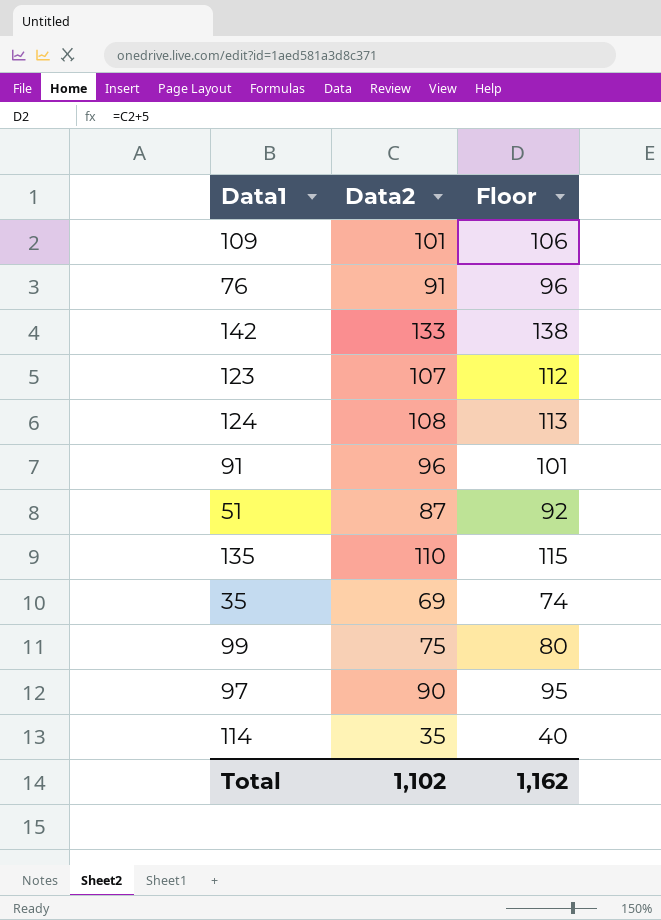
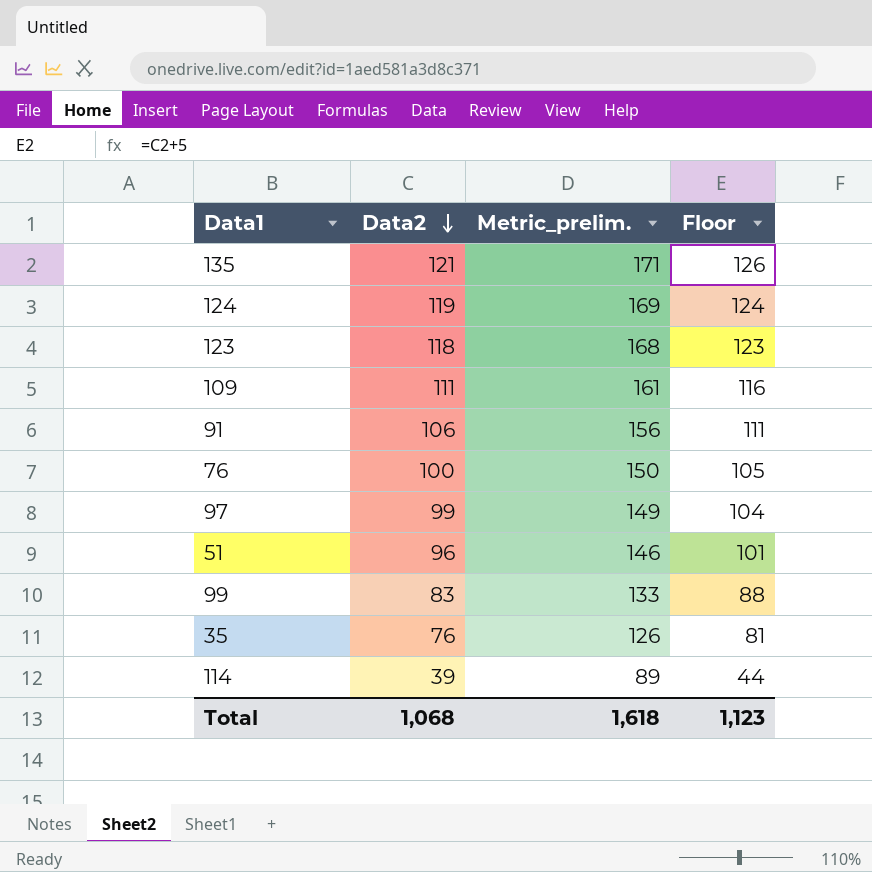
row order: none -> Data2 descending
column Metric_prelim. | formula: none -> [Data2] + 50
row 142: 133 | 138 -> none
135 | Data2: 110 -> 121
135 | Floor: 115 -> 126
124 | Data2: 108 -> 119
124 | Floor: 113 -> 124
123 | Data2: 107 -> 118
123 | Floor: 112 -> 123
109 | Data2: 101 -> 111
109 | Floor: 106 -> 116
91 | Data2: 96 -> 106
91 | Floor: 101 -> 111
76 | Data2: 91 -> 100
76 | Floor: 96 -> 105
97 | Data2: 90 -> 99
97 | Floor: 95 -> 104
51 | Data2: 87 -> 96
51 | Floor: 92 -> 101
99 | Data2: 75 -> 83
99 | Floor: 80 -> 88
35 | Data2: 69 -> 76
35 | Floor: 74 -> 81
114 | Data2: 35 -> 39
114 | Floor: 40 -> 44
Total | Data2: 1,102 -> 1,068
Total | Floor: 1,162 -> 1,123

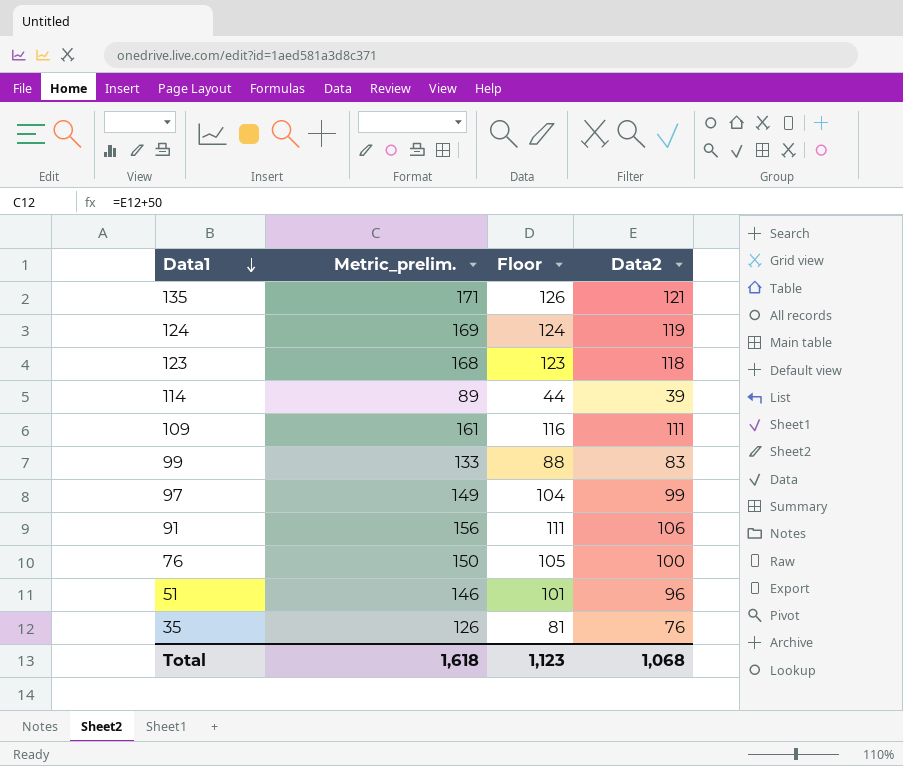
row order: Data2 descending -> Data1 descending
column Data2 | position: 2 -> 4

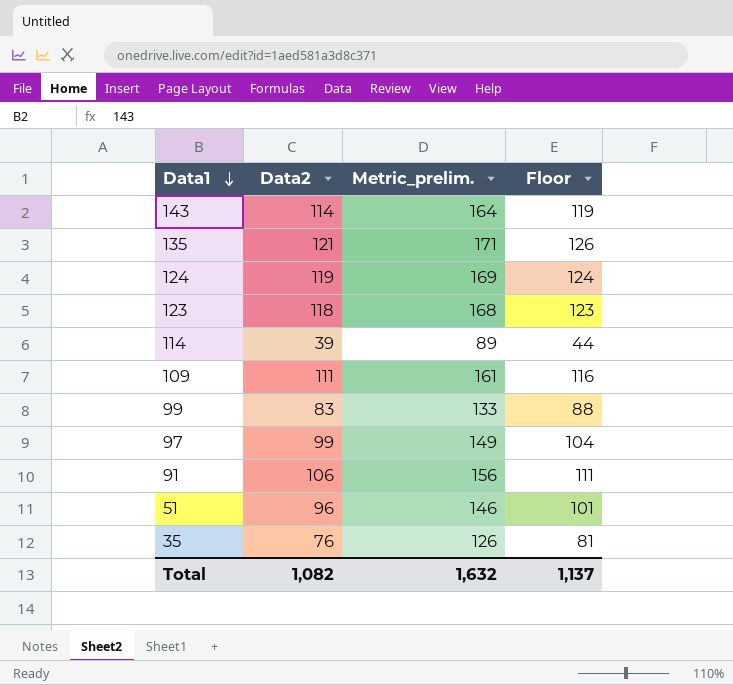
column Data2 | position: 4 -> 2
row 76: 150 | 105 | 100 -> none
row 143: none -> 114 | 164 | 119
Total | Data2: 1,068 -> 1,082
Total | Metric_prelim.: 1,618 -> 1,632
Total | Floor: 1,123 -> 1,137

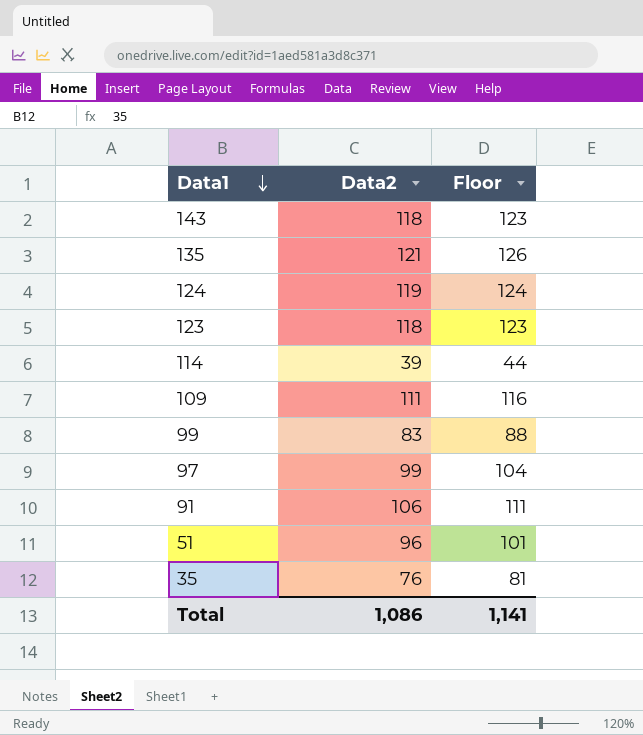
column Metric_prelim. | formula: [Data2] + 50 -> none
143 | Data2: 114 -> 118
143 | Floor: 119 -> 123
Total | Data2: 1,082 -> 1,086
Total | Floor: 1,137 -> 1,141

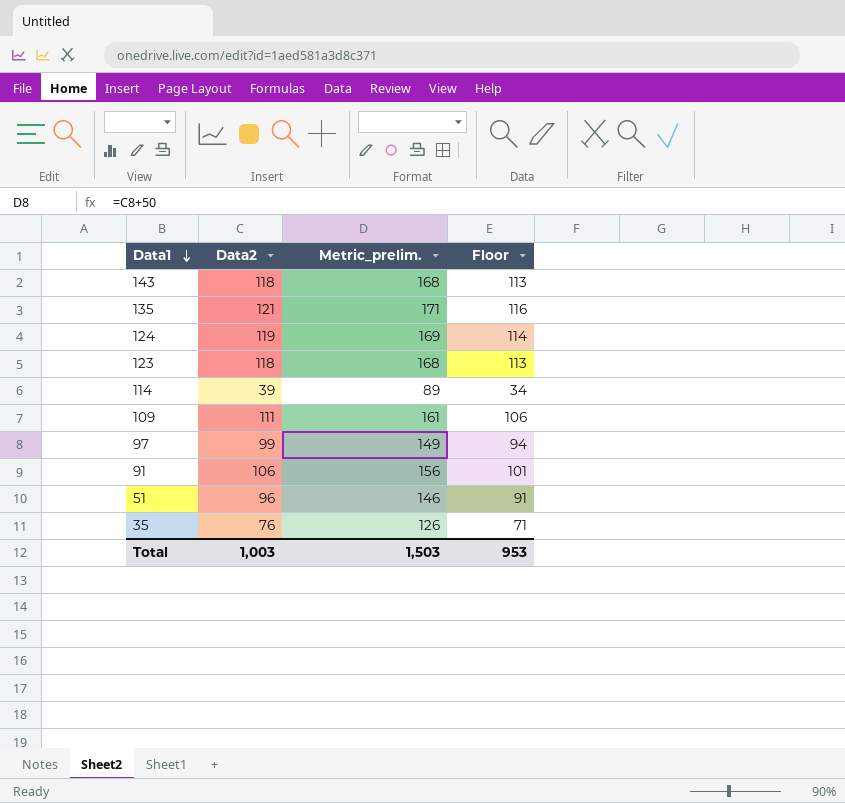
column Metric_prelim. | formula: none -> [Data2] + 50
column Floor | formula: [Data2] + 5 -> [Data2] - 5
row 99: 83 | 88 -> none
Total | Data2: 1,086 -> 1,003
Total | Floor: 1,141 -> 953

